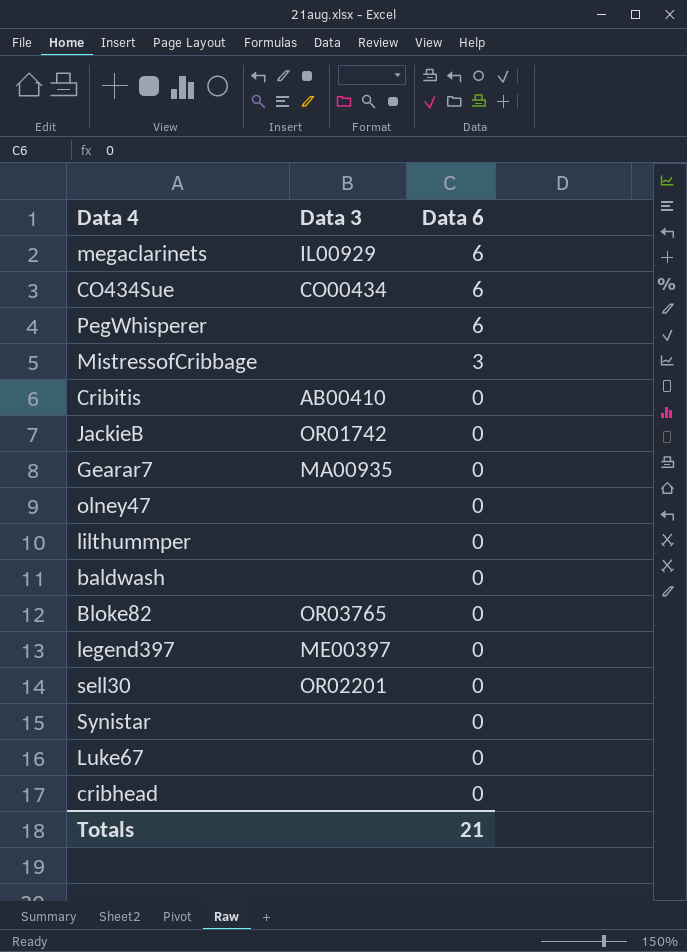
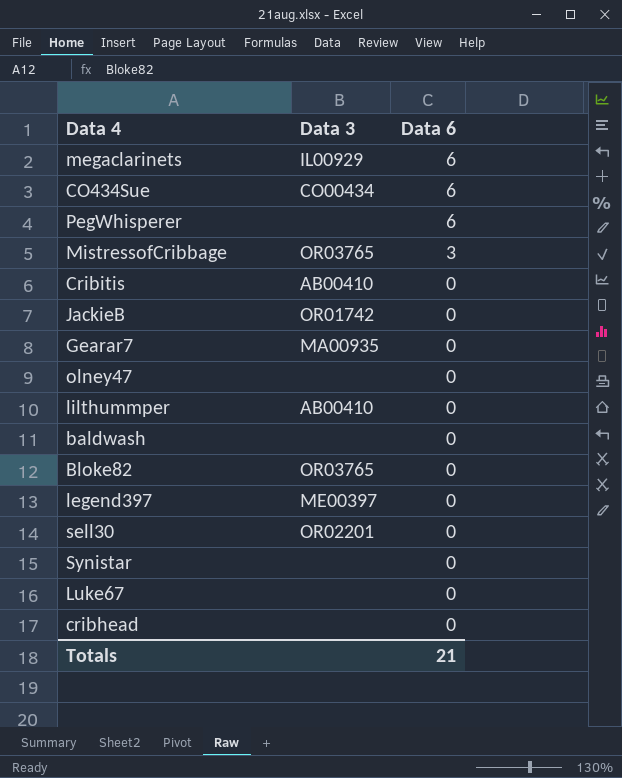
MistressofCribbage | Data 3: none -> OR03765
lilthummper | Data 3: none -> AB00410

